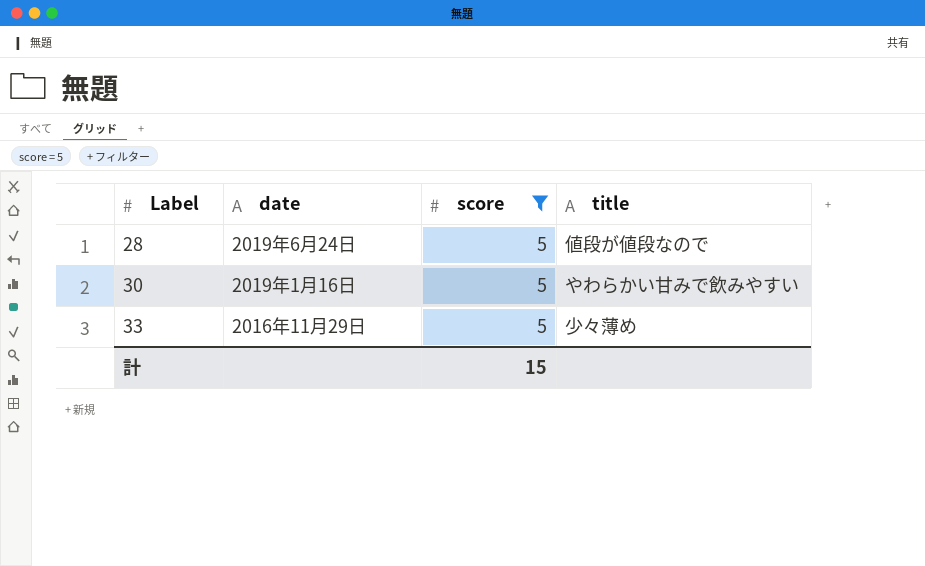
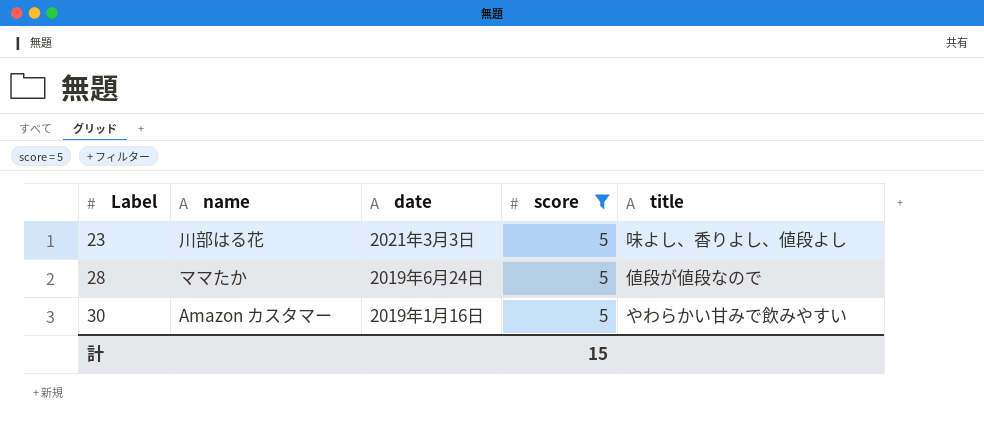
column name | position: none -> 2
row 33: 2016年11月29日 | 5 | 少々薄め -> none
row 23: none -> 川部はる花 | 2021年3月3日 | 5 | 味よし、香りよし、値段よし

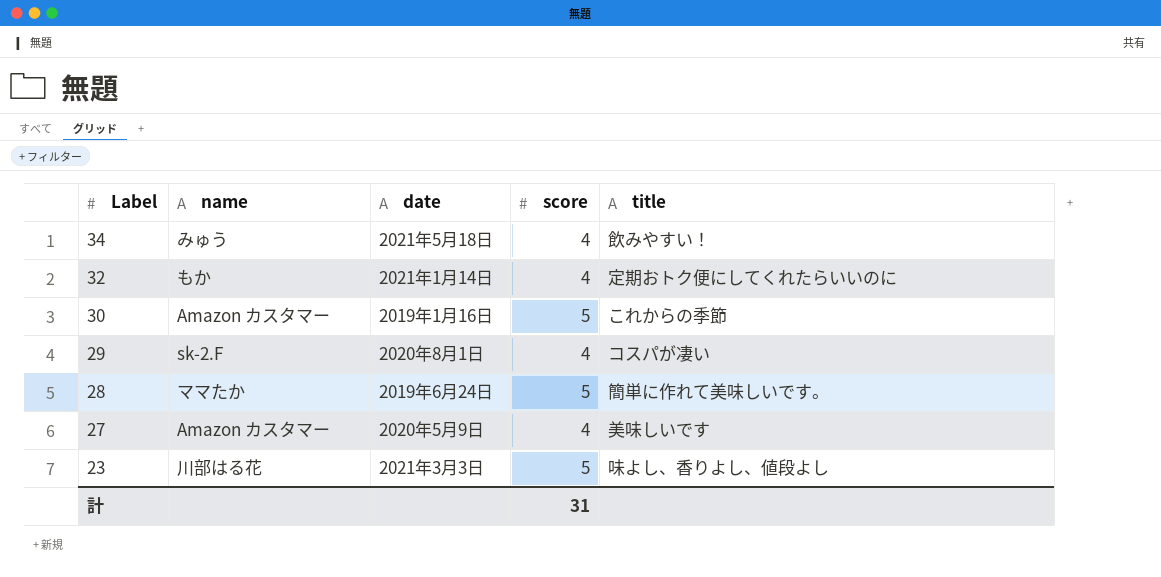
filter: score = 5 -> none
row order: Label ascending -> Label descending
30 | title: やわらかい甘みで飲みやすい -> これからの季節
28 | title: 値段が値段なので -> 簡単に作れて美味しいです。
計 | score: 15 -> 31

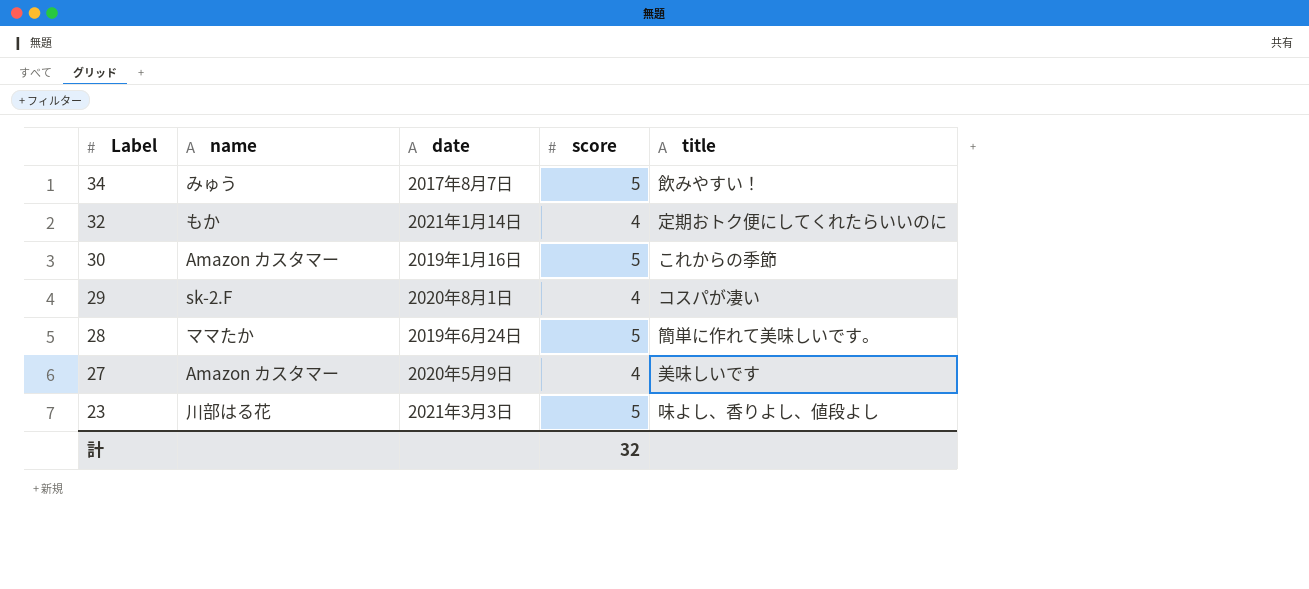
34 | date: 2021年5月18日 -> 2017年8月7日
34 | score: 4 -> 5
計 | score: 31 -> 32

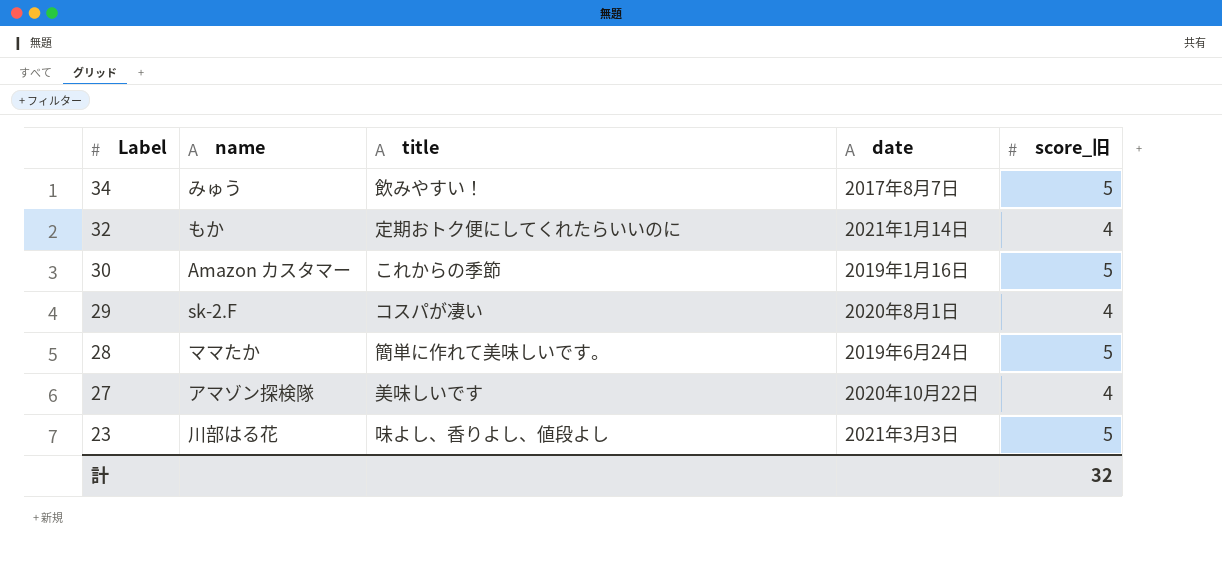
column title | position: 5 -> 3
column name: score -> score_旧
27 | name: Amazon カスタマー -> アマゾン探検隊
27 | date: 2020年5月9日 -> 2020年10月22日

